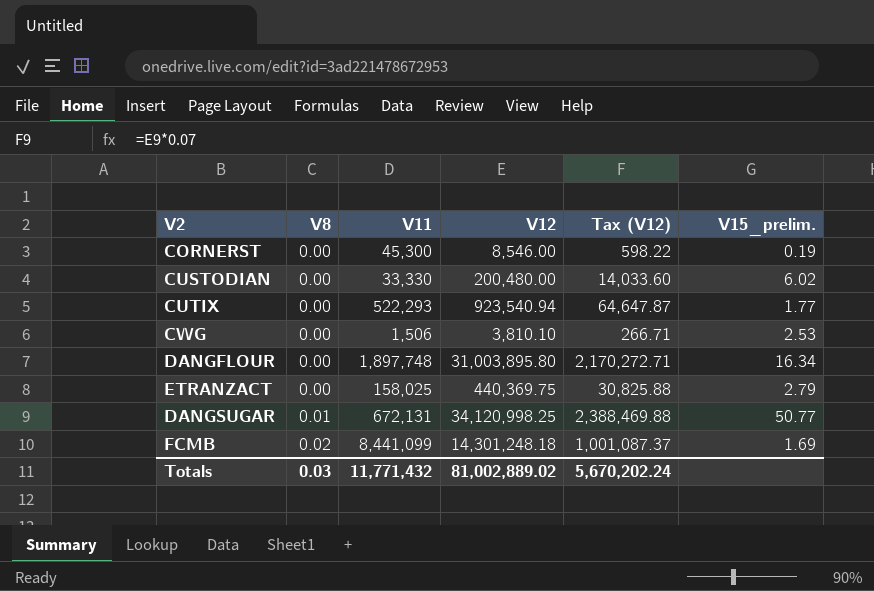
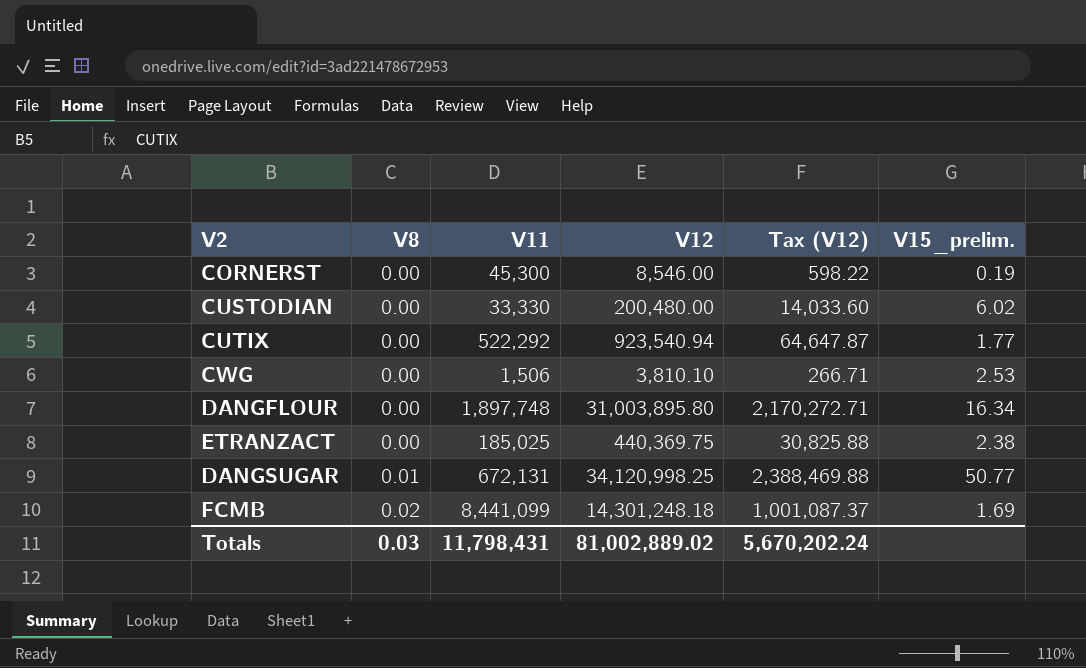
CUTIX | V11: 522,293 -> 522,292
ETRANZACT | V11: 158,025 -> 185,025
ETRANZACT | V15_prelim.: 2.79 -> 2.38
Totals | V11: 11,771,432 -> 11,798,431

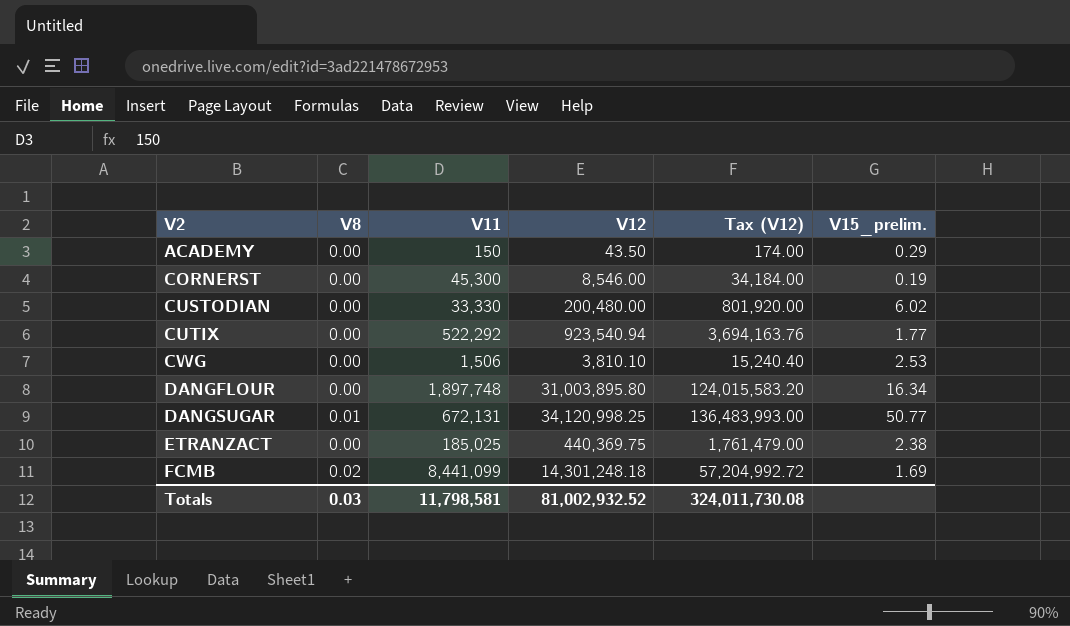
row order: V8 ascending -> V2 ascending
column Tax (V12) | formula: [V12] * 0.07 -> [V12] * 4
row ACADEMY: none -> 0.00 | 150 | 43.50 | 174.00 | 0.29
Totals | V11: 11,798,431 -> 11,798,581
Totals | V12: 81,002,889.02 -> 81,002,932.52
Totals | Tax (V12): 5,670,202.24 -> 324,011,730.08

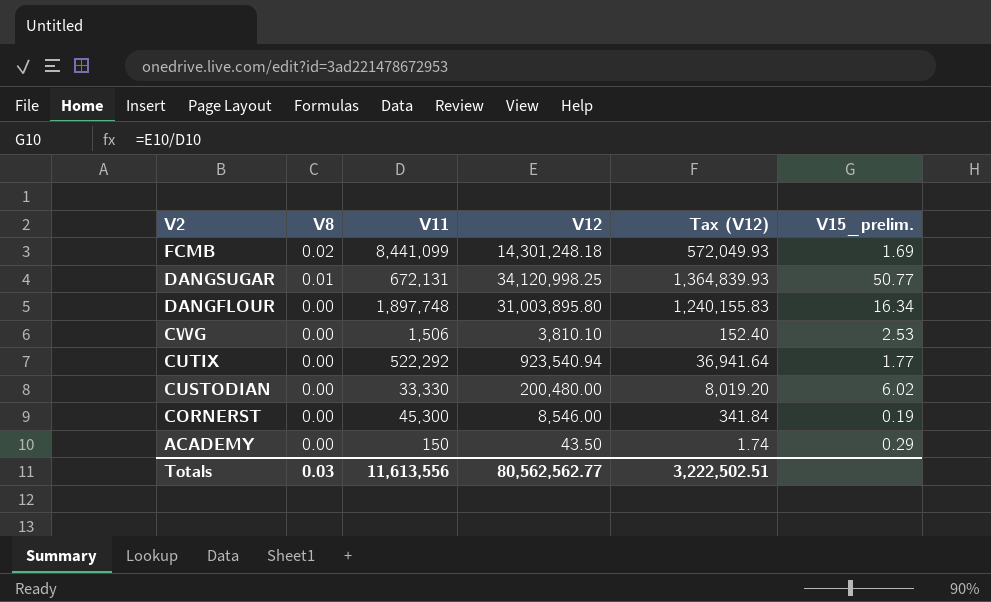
row order: V2 ascending -> V2 descending
column Tax (V12) | formula: [V12] * 4 -> [V12] * 0.04
row ETRANZACT: 0.00 | 185,025 | 440,369.75 | 1,761,479.00 | 2.38 -> none
Totals | V11: 11,798,581 -> 11,613,556
Totals | V12: 81,002,932.52 -> 80,562,562.77
Totals | Tax (V12): 324,011,730.08 -> 3,222,502.51

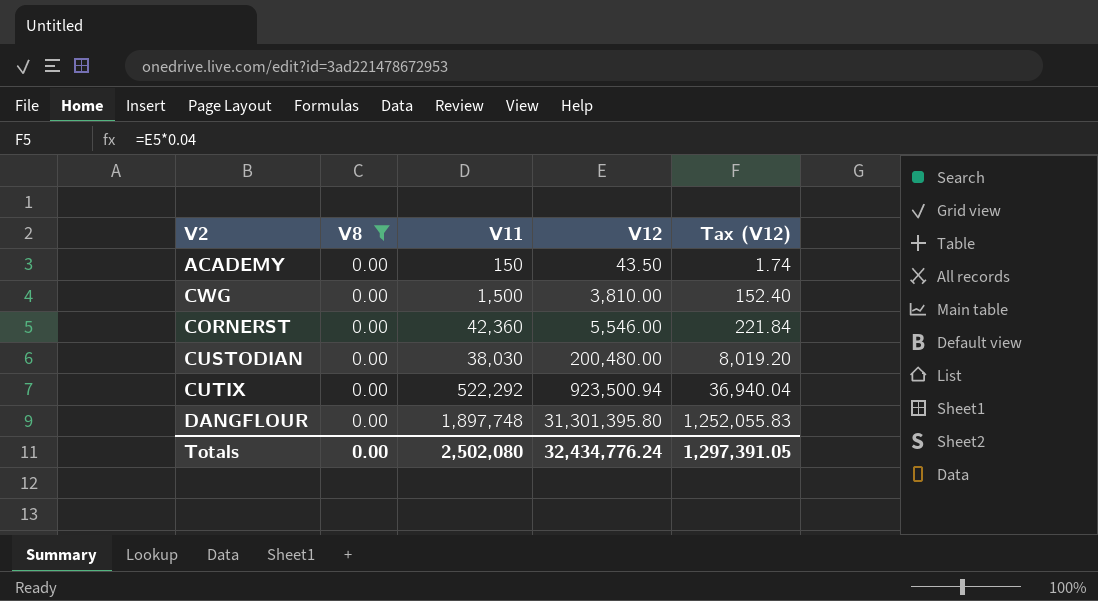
filter: none -> V8 = 0.00
row order: V2 descending -> V12 ascending
column V15_prelim. | formula: [V12] / [V11] -> none
CWG | V11: 1,506 -> 1,500
CWG | V12: 3,810.10 -> 3,810.00
CORNERST | V11: 45,300 -> 42,360
CORNERST | V12: 8,546.00 -> 5,546.00
CORNERST | Tax (V12): 341.84 -> 221.84
CUSTODIAN | V11: 33,330 -> 38,030
CUTIX | V12: 923,540.94 -> 923,500.94
CUTIX | Tax (V12): 36,941.64 -> 36,940.04
DANGFLOUR | V12: 31,003,895.80 -> 31,301,395.80
DANGFLOUR | Tax (V12): 1,240,155.83 -> 1,252,055.83
Totals | V8: 0.03 -> 0.00
Totals | V11: 11,613,556 -> 2,502,080
Totals | V12: 80,562,562.77 -> 32,434,776.24
Totals | Tax (V12): 3,222,502.51 -> 1,297,391.05

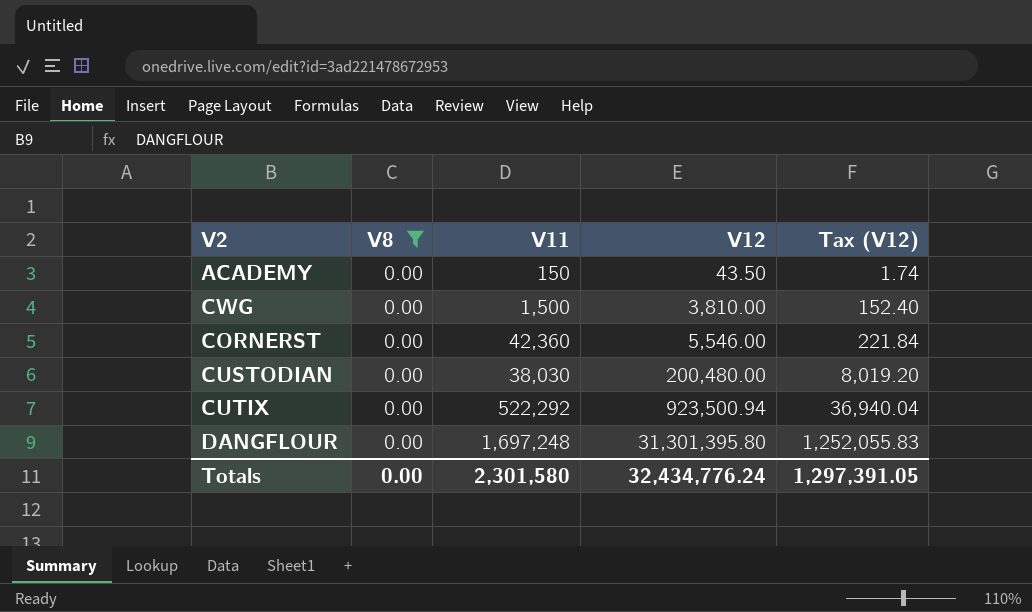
DANGFLOUR | V11: 1,897,748 -> 1,697,248
Totals | V11: 2,502,080 -> 2,301,580

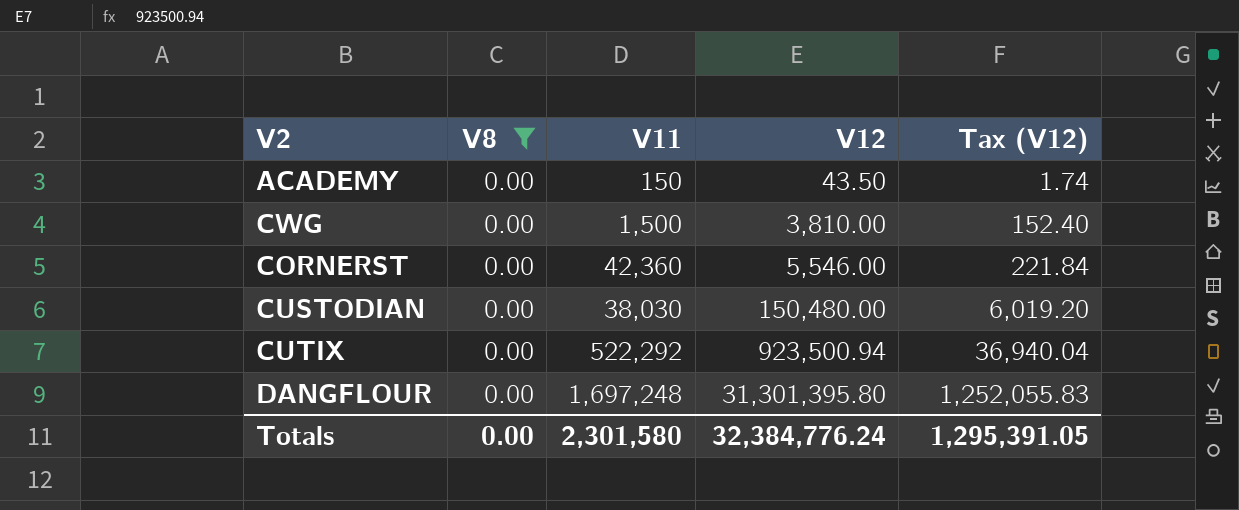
CUSTODIAN | V12: 200,480.00 -> 150,480.00
CUSTODIAN | Tax (V12): 8,019.20 -> 6,019.20
Totals | V12: 32,434,776.24 -> 32,384,776.24
Totals | Tax (V12): 1,297,391.05 -> 1,295,391.05

